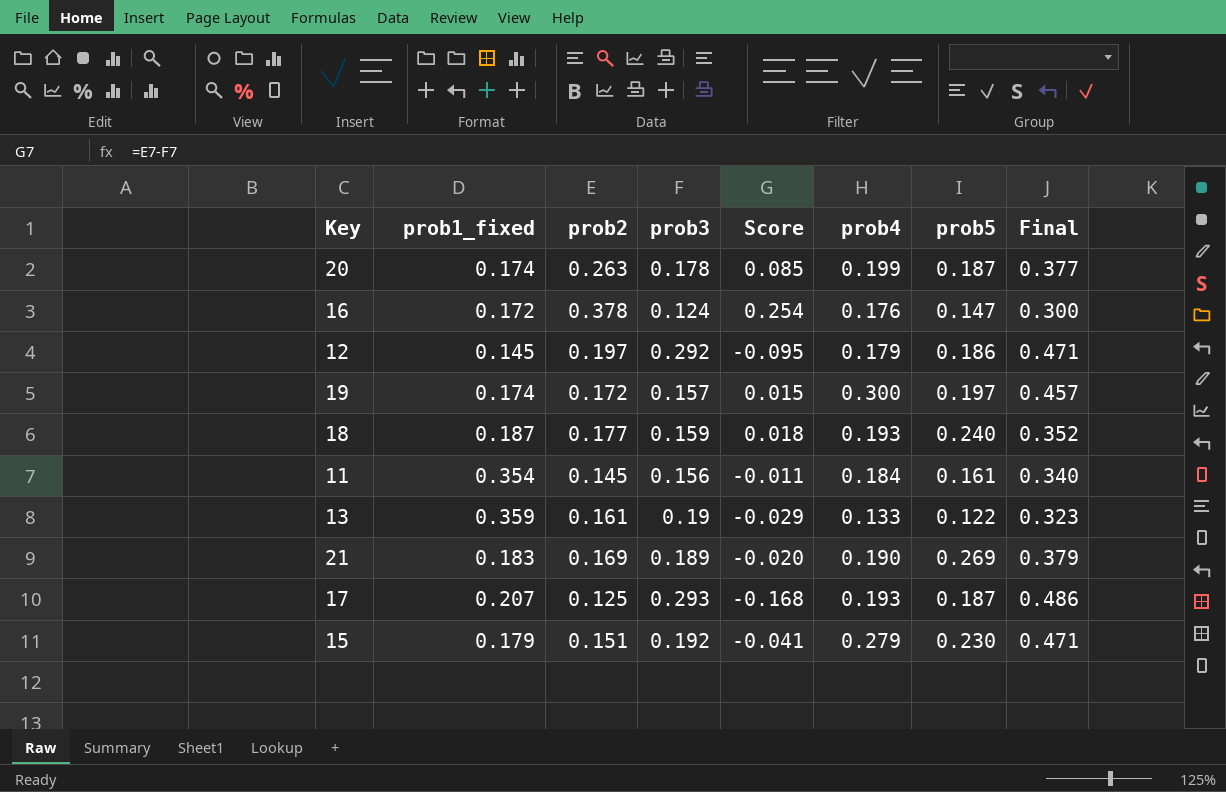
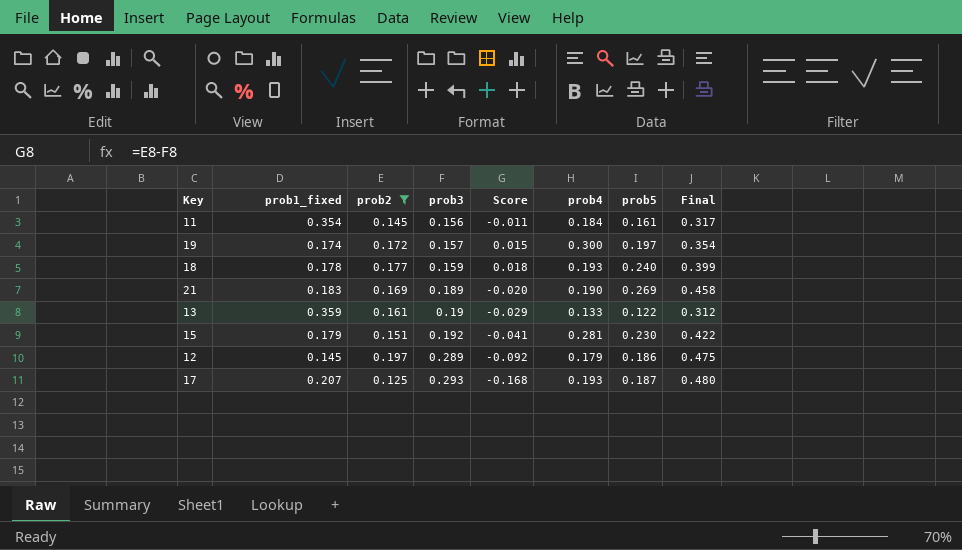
filter: none -> prob2 <= 0.197
row order: none -> prob3 ascending
column Final | formula: [prob3] + [prob4] -> [prob3] + [prob5]
18 | prob1_fixed: 0.187 -> 0.178
15 | prob4: 0.279 -> 0.281
12 | prob3: 0.292 -> 0.289
12 | Score: -0.095 -> -0.092

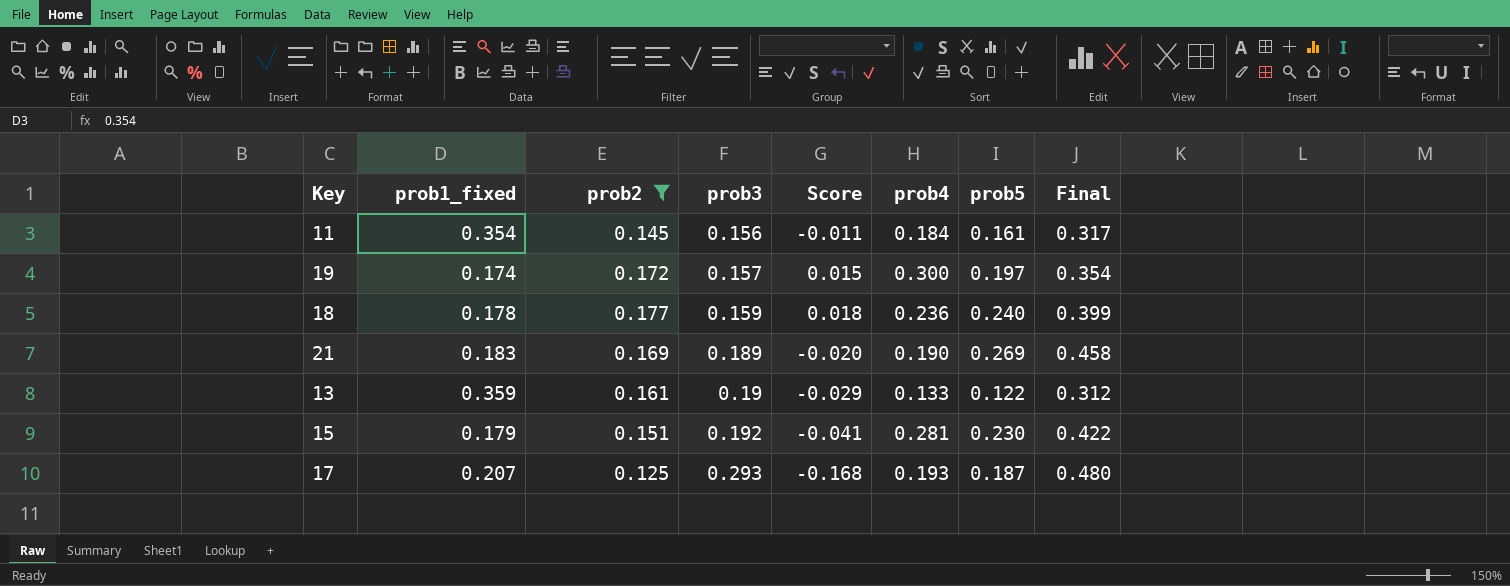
row 12: 0.145 | 0.197 | 0.289 | -0.092 | 0.179 | 0.186 | 0.475 -> none
18 | prob4: 0.193 -> 0.236

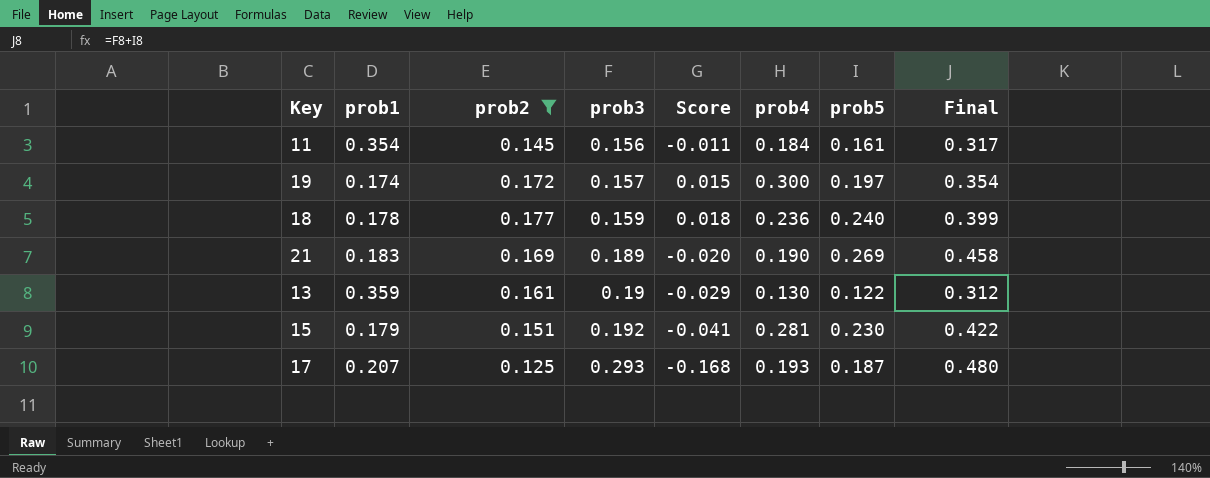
column name: prob1_fixed -> prob1
13 | prob4: 0.133 -> 0.130

